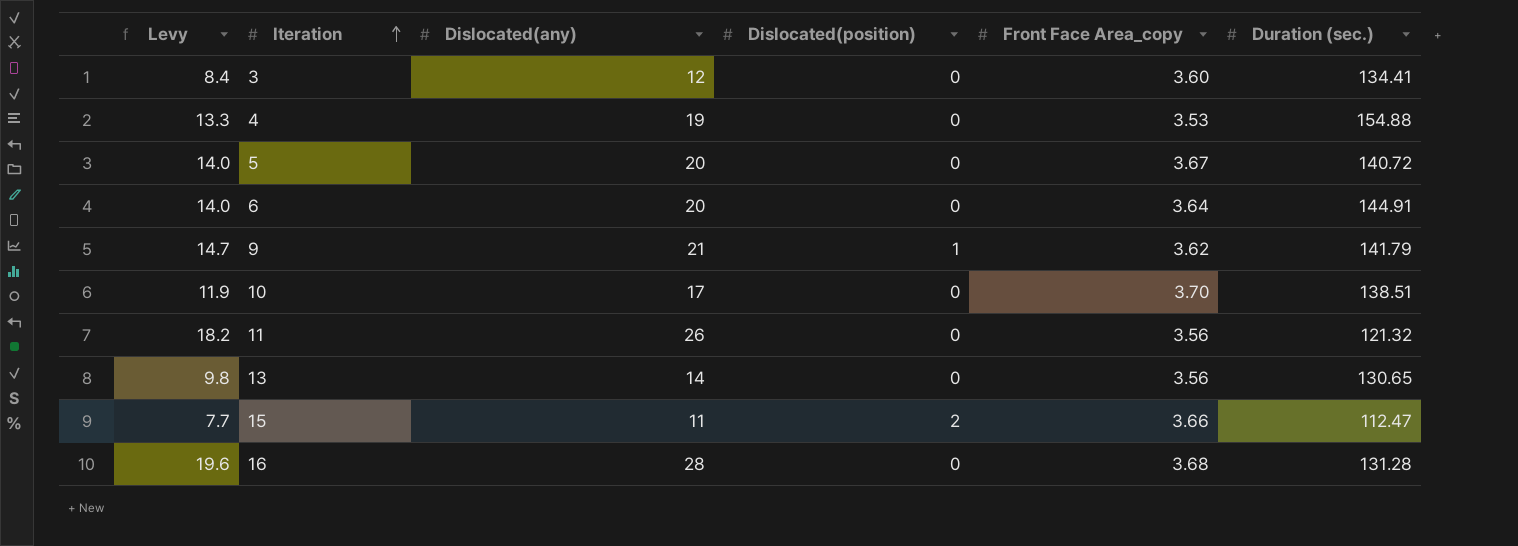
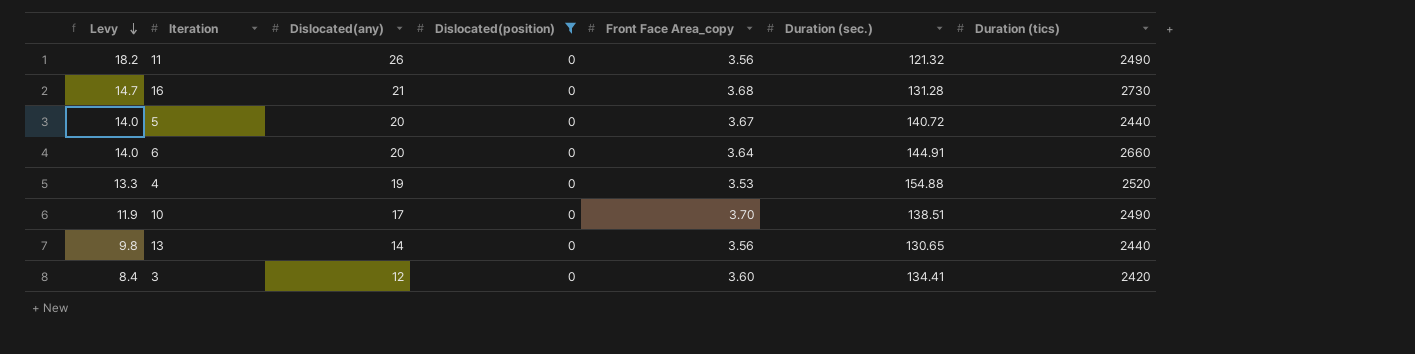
filter: none -> Dislocated(position) = 0
row order: Iteration ascending -> Levy descending
column Duration (tics) | position: none -> 7
16 | Levy: 19.6 -> 14.7
16 | Dislocated(any): 28 -> 21

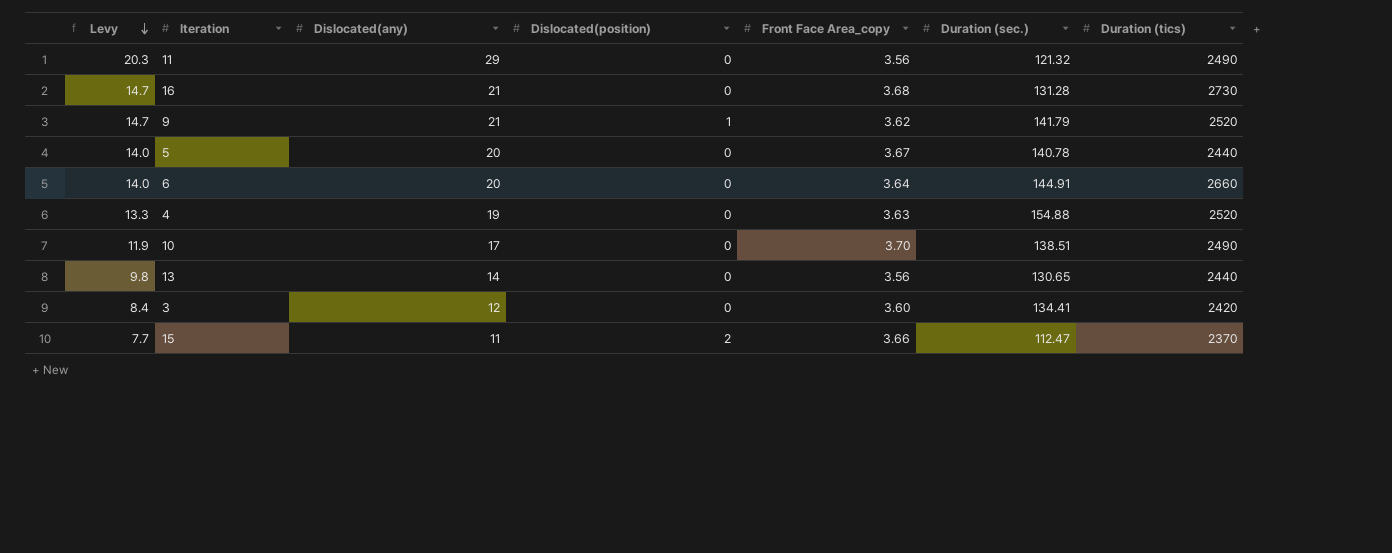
filter: Dislocated(position) = 0 -> none
11 | Levy: 18.2 -> 20.3
11 | Dislocated(any): 26 -> 29
5 | Duration (sec.): 140.72 -> 140.78
4 | Front Face Area_copy: 3.53 -> 3.63

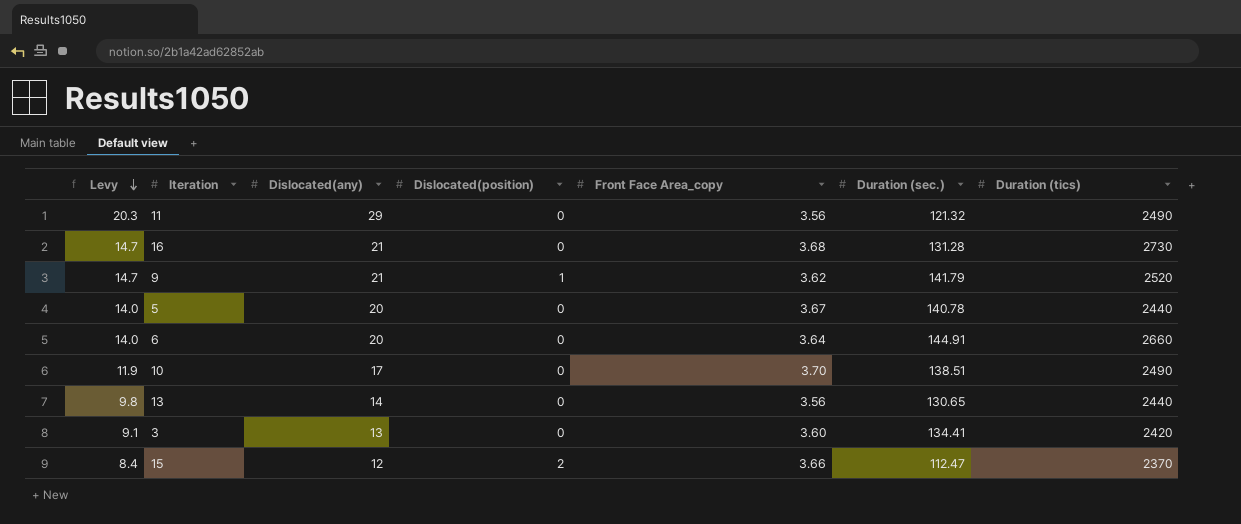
row 4: 13.3 | 19 | 0 | 3.63 | 154.88 | 2520 -> none
3 | Levy: 8.4 -> 9.1
3 | Dislocated(any): 12 -> 13
15 | Levy: 7.7 -> 8.4
15 | Dislocated(any): 11 -> 12

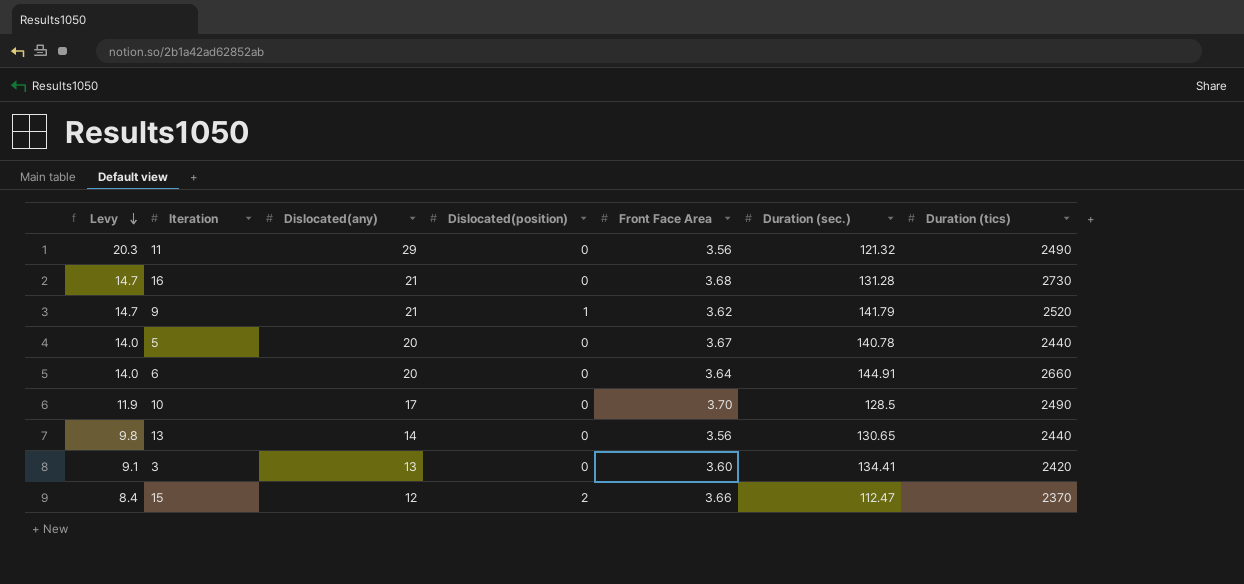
column name: Front Face Area_copy -> Front Face Area
10 | Duration (sec.): 138.51 -> 128.5

